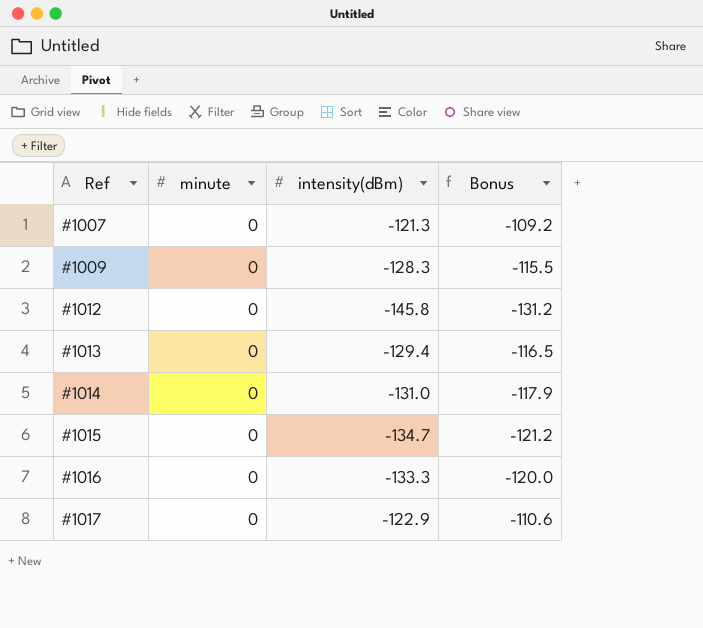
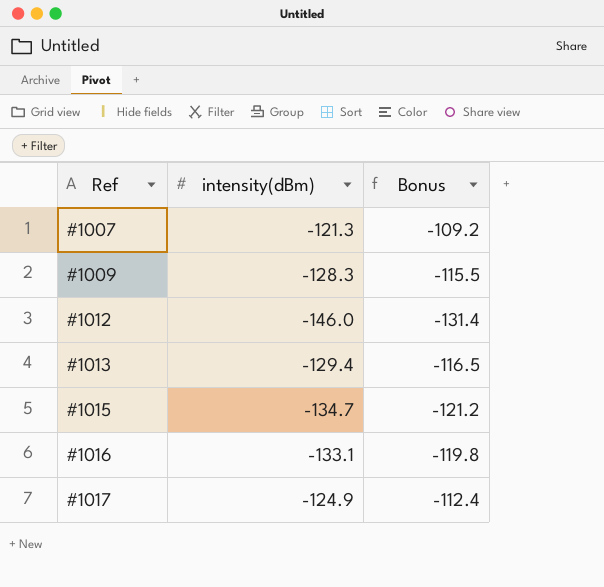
column minute | position: 2 -> none
row #1014: 0 | -131.0 | -117.9 -> none
#1012 | intensity(dBm): -145.8 -> -146.0
#1012 | Bonus: -131.2 -> -131.4
#1016 | intensity(dBm): -133.3 -> -133.1
#1016 | Bonus: -120.0 -> -119.8
#1017 | intensity(dBm): -122.9 -> -124.9
#1017 | Bonus: -110.6 -> -112.4

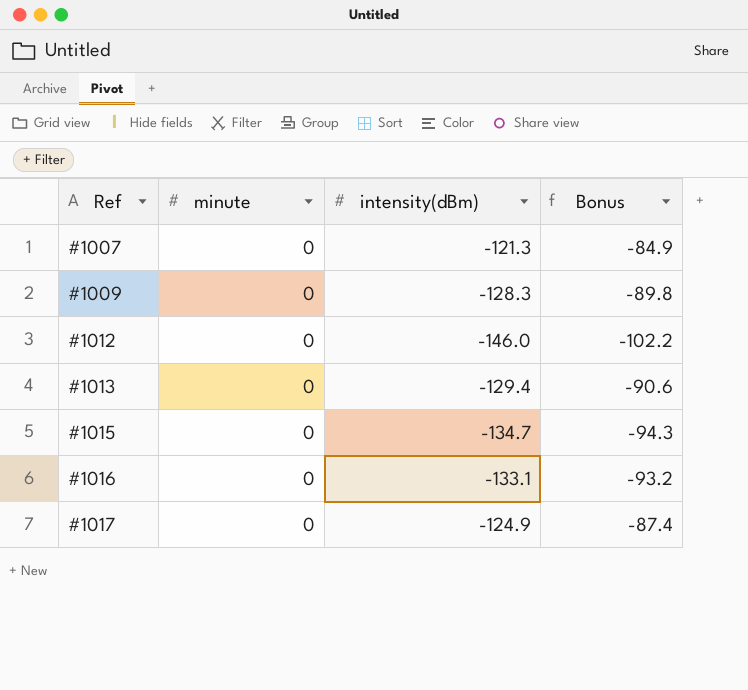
column minute | position: none -> 2
column Bonus | formula: [intensity(dBm)] * 0.9 -> [intensity(dBm)] * 0.7

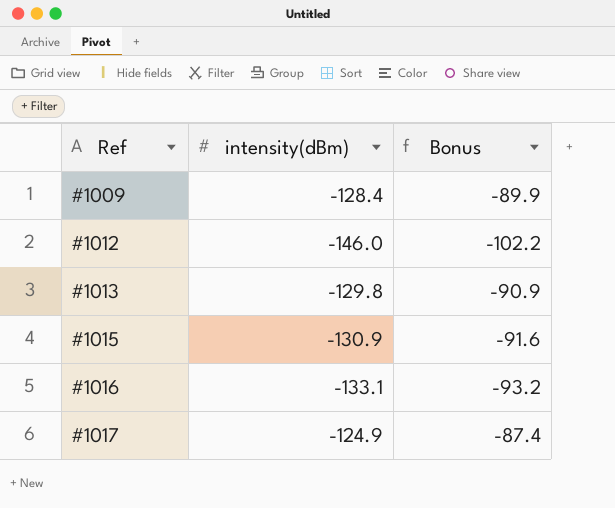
column minute | position: 2 -> none
row #1007: 0 | -121.3 | -84.9 -> none
#1009 | intensity(dBm): -128.3 -> -128.4
#1009 | Bonus: -89.8 -> -89.9
#1013 | intensity(dBm): -129.4 -> -129.8
#1013 | Bonus: -90.6 -> -90.9
#1015 | intensity(dBm): -134.7 -> -130.9
#1015 | Bonus: -94.3 -> -91.6

